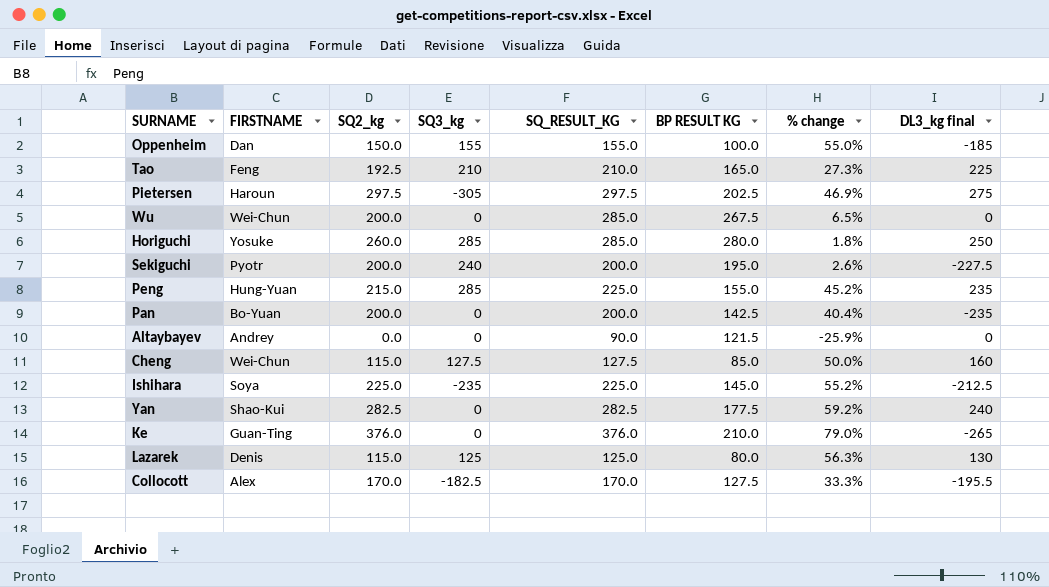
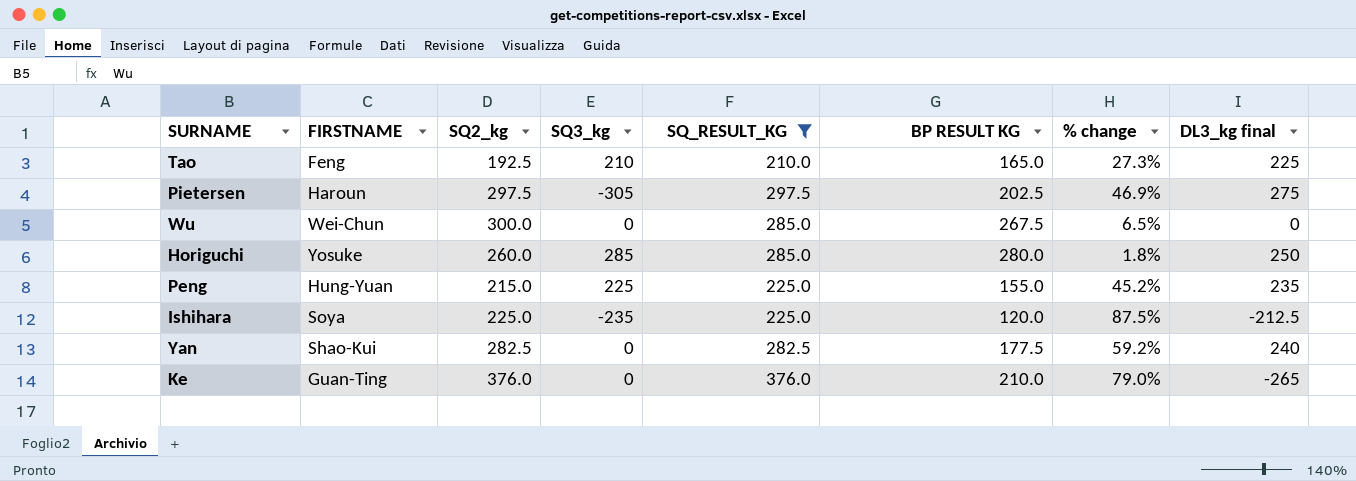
filter: none -> SQ_RESULT_KG >= 210.0
Wu | SQ2_kg: 200.0 -> 300.0
Peng | SQ3_kg: 285 -> 225
Ishihara | BP RESULT KG: 145.0 -> 120.0
Ishihara | % change: 55.2% -> 87.5%

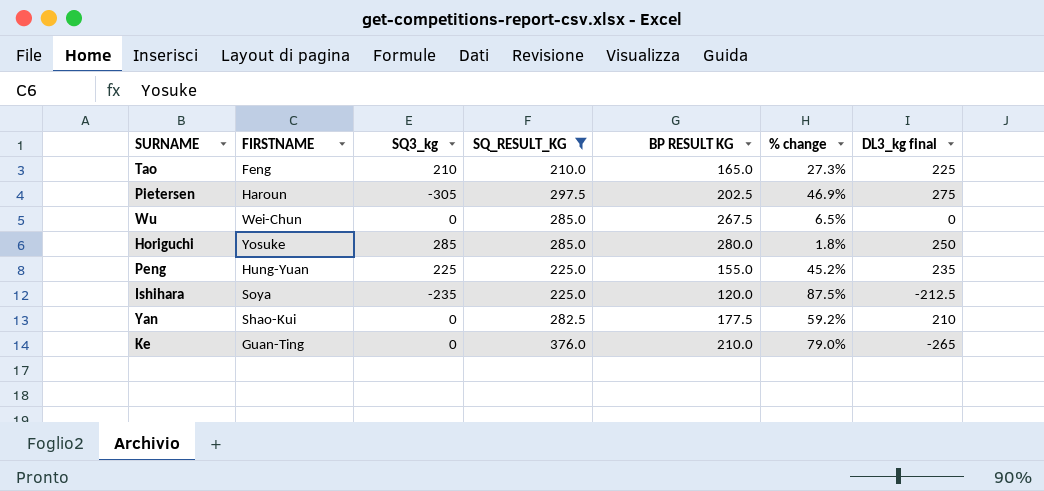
column SQ2_kg | position: 3 -> none
Yan | DL3_kg final: 240 -> 210

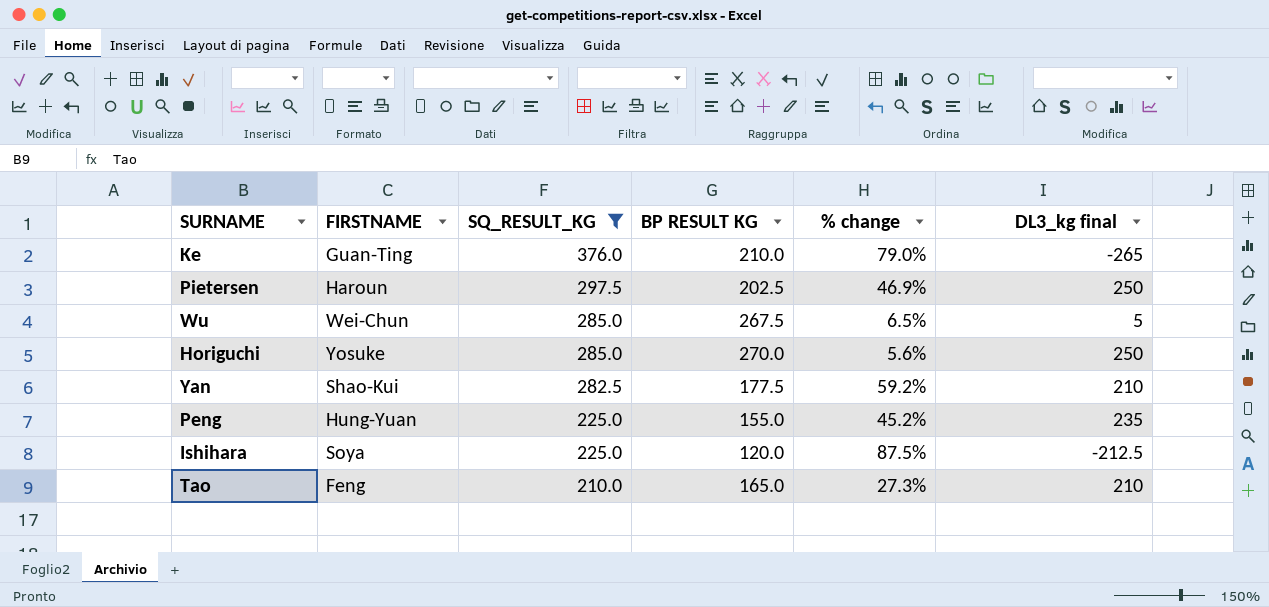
row order: none -> SQ_RESULT_KG descending
column SQ3_kg | position: 3 -> none
Pietersen | DL3_kg final: 275 -> 250
Wu | DL3_kg final: 0 -> 5
Horiguchi | BP RESULT KG: 280.0 -> 270.0
Horiguchi | % change: 1.8% -> 5.6%
Tao | DL3_kg final: 225 -> 210

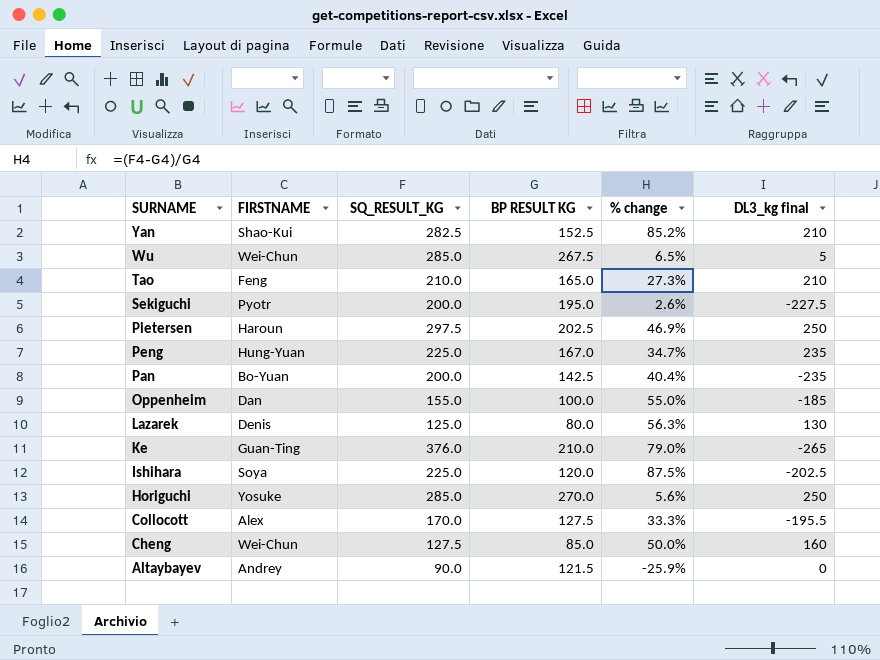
filter: SQ_RESULT_KG >= 210.0 -> none
row order: SQ_RESULT_KG descending -> SURNAME descending
Yan | BP RESULT KG: 177.5 -> 152.5
Yan | % change: 59.2% -> 85.2%
Peng | BP RESULT KG: 155.0 -> 167.0
Peng | % change: 45.2% -> 34.7%
Ishihara | DL3_kg final: -212.5 -> -202.5

